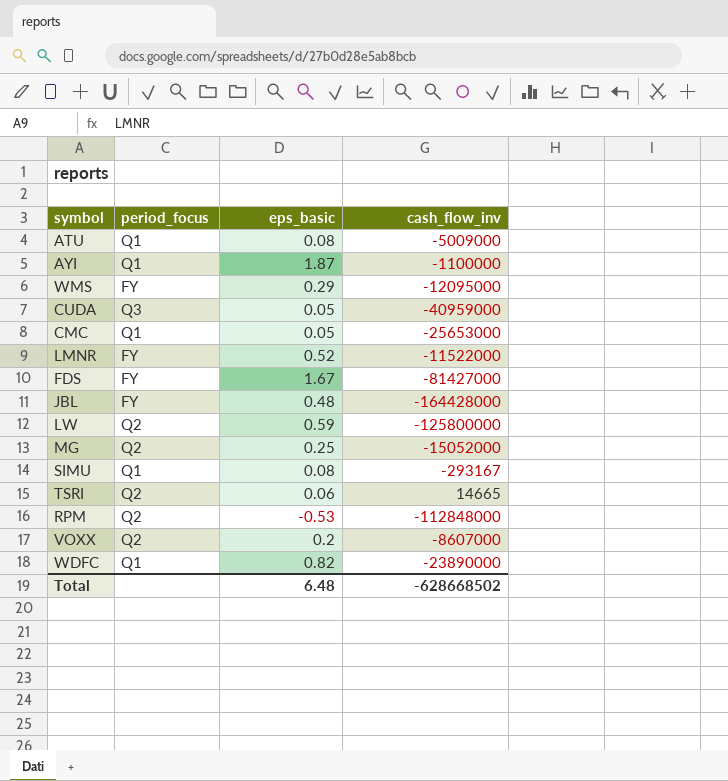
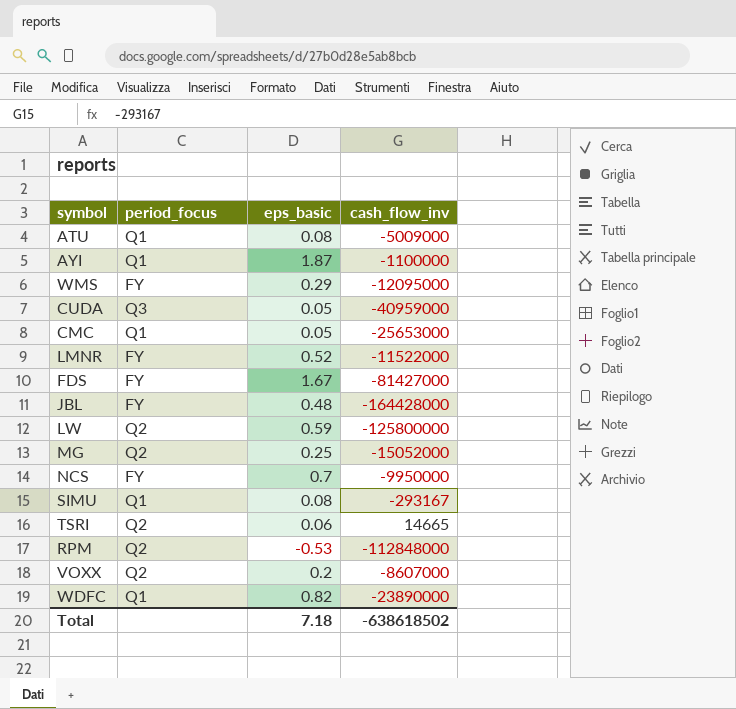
row NCS: none -> FY | 0.7 | -9950000
Total | eps_basic: 6.48 -> 7.18
Total | cash_flow_inv: -628668502 -> -638618502

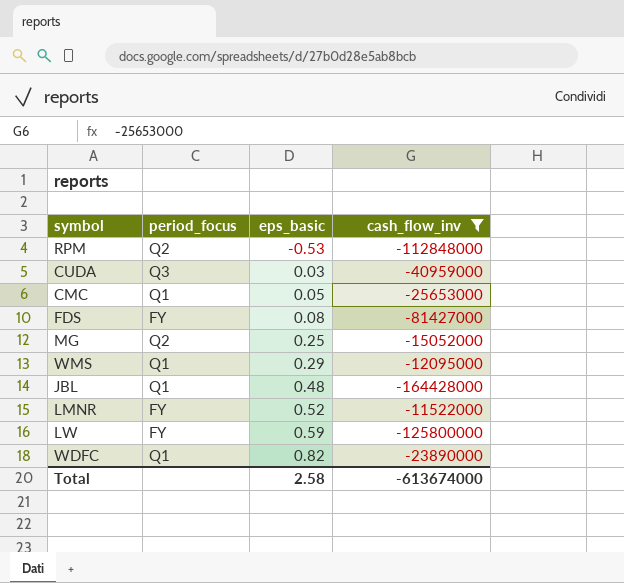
filter: none -> cash_flow_inv <= -11522000
row order: none -> eps_basic ascending
CUDA | eps_basic: 0.05 -> 0.03
FDS | eps_basic: 1.67 -> 0.08
WMS | period_focus: FY -> Q1
JBL | period_focus: FY -> Q1
LW | period_focus: Q2 -> FY
Total | eps_basic: 7.18 -> 2.58
Total | cash_flow_inv: -638618502 -> -613674000

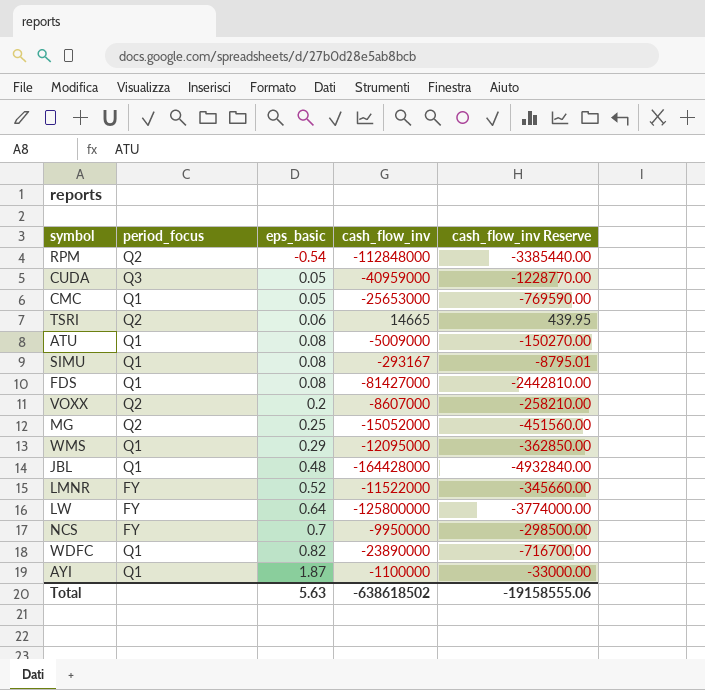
filter: cash_flow_inv <= -11522000 -> none
column cash_flow_inv Reserve | formula: none -> [cash_flow_inv] * 0.03
RPM | eps_basic: -0.53 -> -0.54
CUDA | eps_basic: 0.03 -> 0.05
FDS | period_focus: FY -> Q1
LW | eps_basic: 0.59 -> 0.64
Total | eps_basic: 2.58 -> 5.63
Total | cash_flow_inv: -613674000 -> -638618502

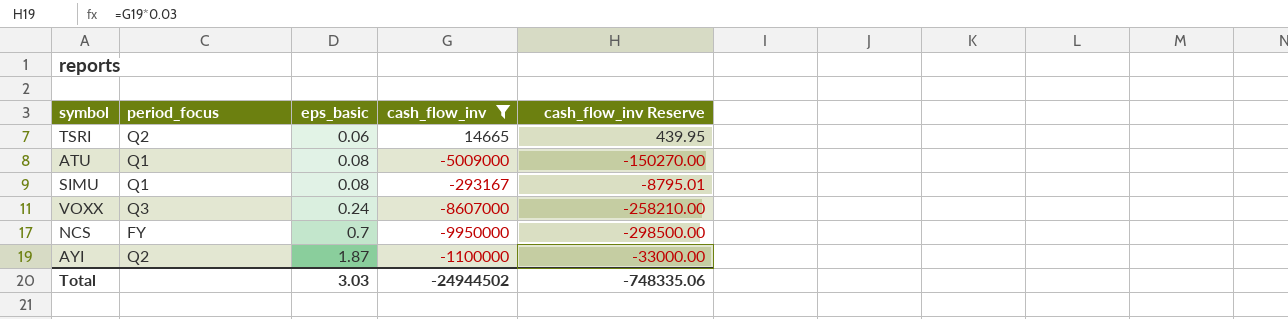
filter: none -> cash_flow_inv >= -9950000
VOXX | period_focus: Q2 -> Q3
VOXX | eps_basic: 0.2 -> 0.24
AYI | period_focus: Q1 -> Q2
Total | eps_basic: 5.63 -> 3.03
Total | cash_flow_inv: -638618502 -> -24944502
Total | cash_flow_inv Reserve: -19158555.06 -> -748335.06

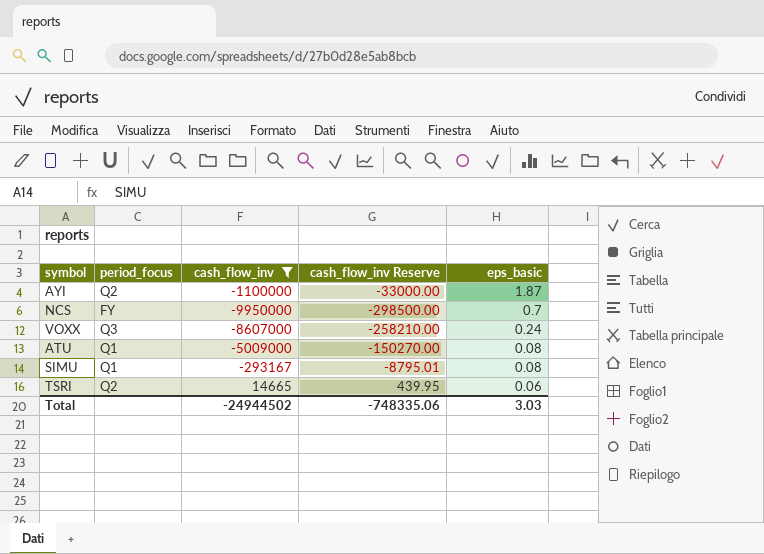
row order: eps_basic ascending -> eps_basic descending
column eps_basic | position: 3 -> 5

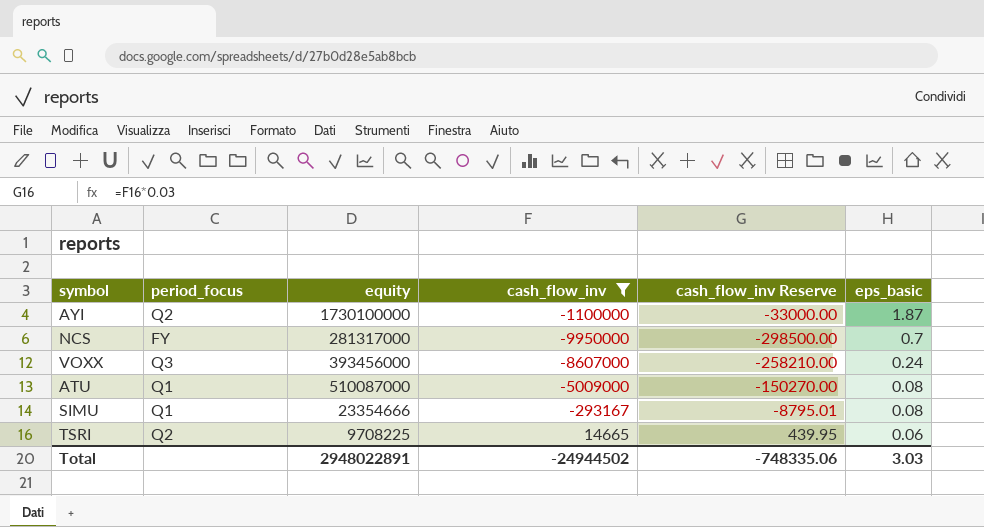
column equity | position: none -> 3

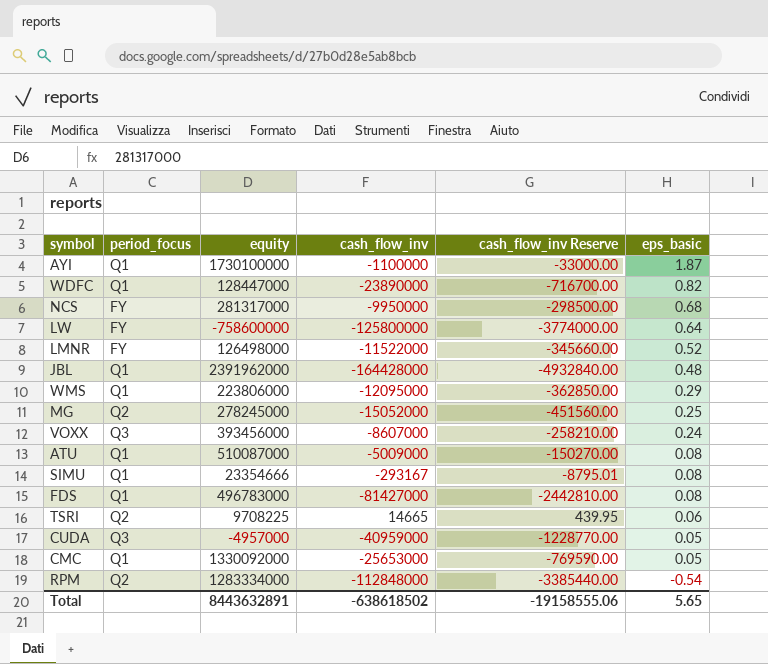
filter: cash_flow_inv >= -9950000 -> none
AYI | period_focus: Q2 -> Q1
NCS | eps_basic: 0.7 -> 0.68
Total | equity: 2948022891 -> 8443632891
Total | cash_flow_inv: -24944502 -> -638618502
Total | cash_flow_inv Reserve: -748335.06 -> -19158555.06
Total | eps_basic: 3.03 -> 5.65

